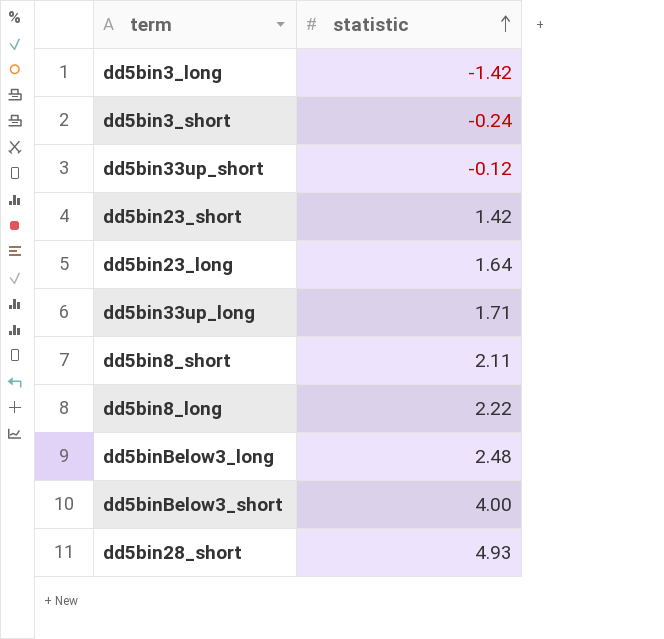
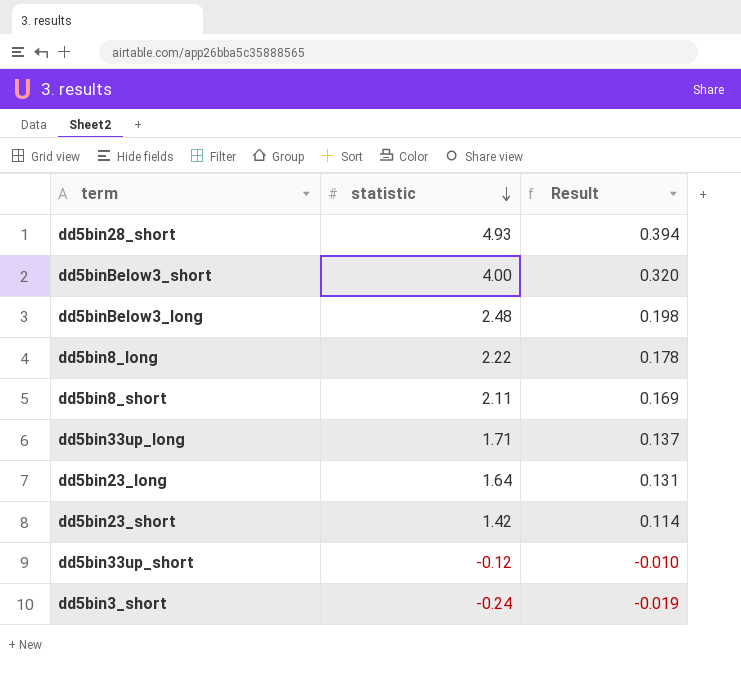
row order: statistic ascending -> statistic descending
column Result | formula: none -> [statistic] * 0.08
row dd5bin3_long: -1.42 -> none

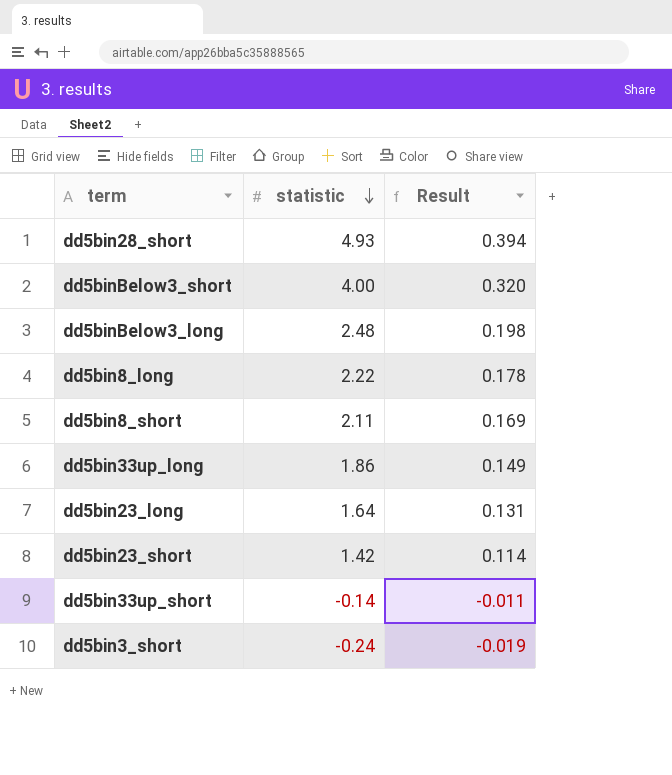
dd5bin33up_long | statistic: 1.71 -> 1.86
dd5bin33up_long | Result: 0.137 -> 0.149
dd5bin33up_short | statistic: -0.12 -> -0.14
dd5bin33up_short | Result: -0.010 -> -0.011

